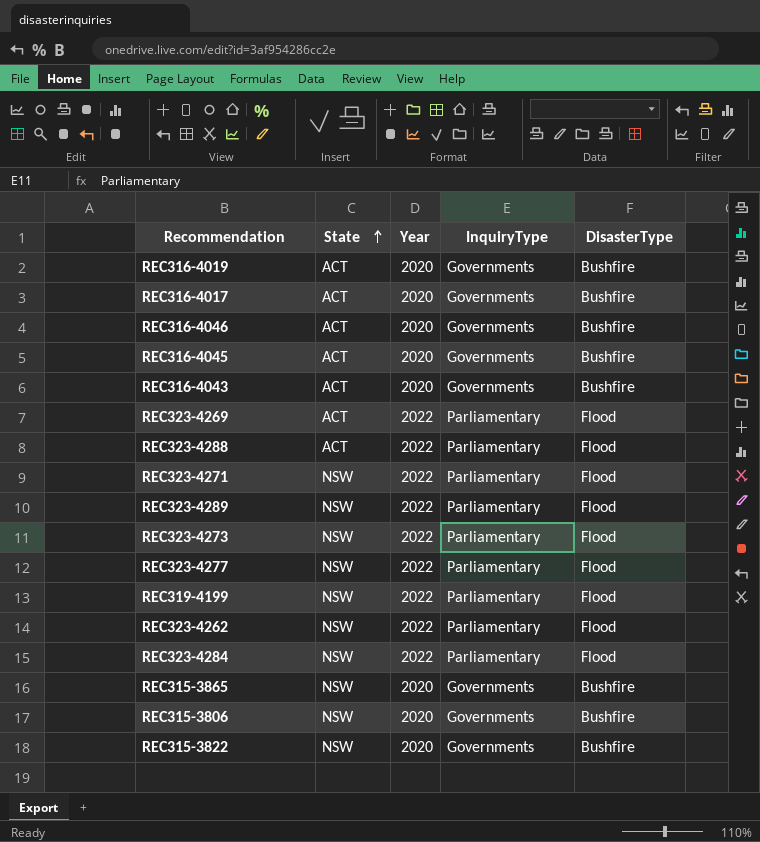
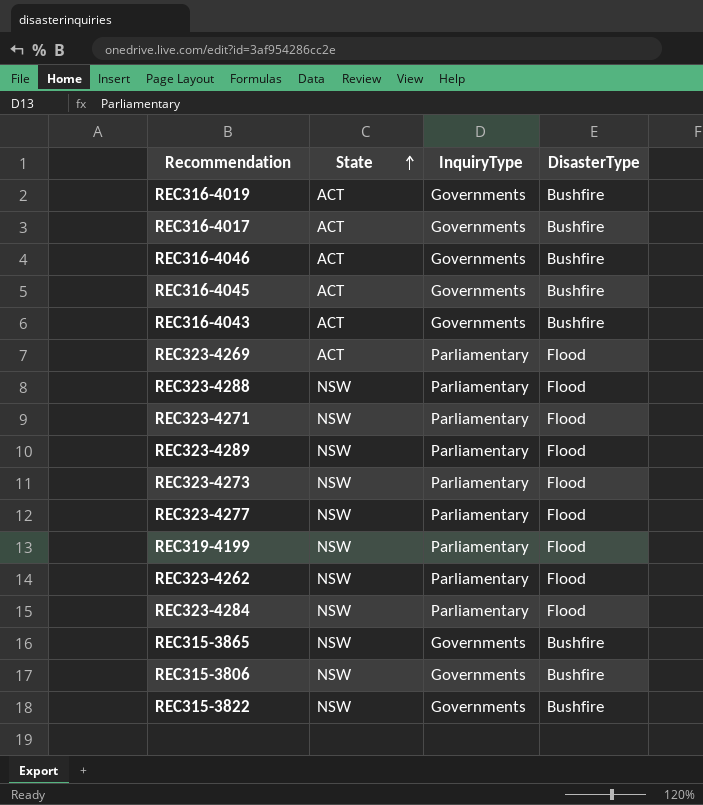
column Year | position: 3 -> none
REC323-4288 | State: ACT -> NSW

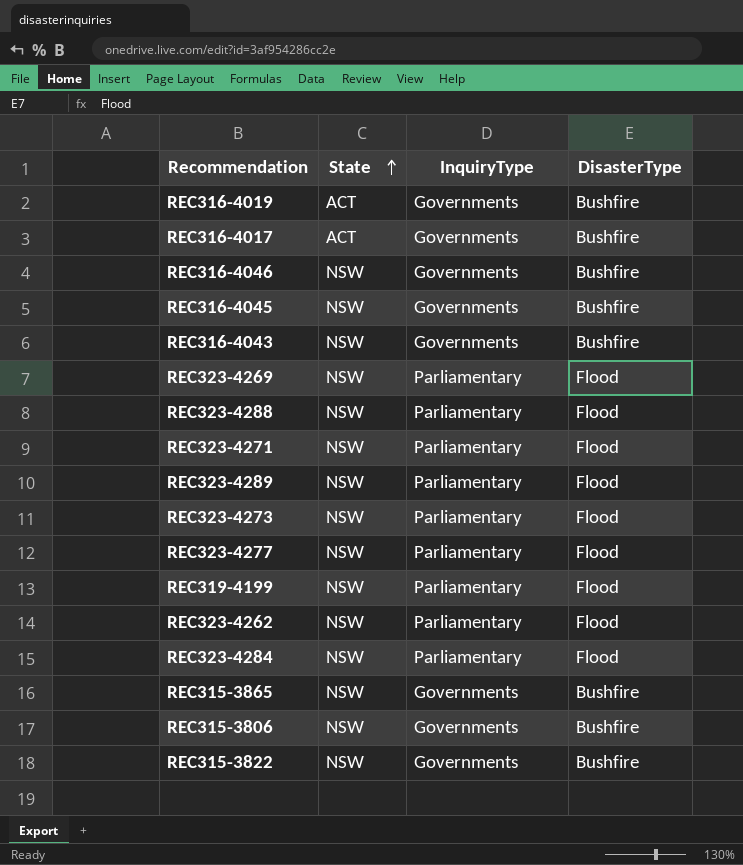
REC316-4046 | State: ACT -> NSW
REC316-4045 | State: ACT -> NSW
REC316-4043 | State: ACT -> NSW
REC323-4269 | State: ACT -> NSW

